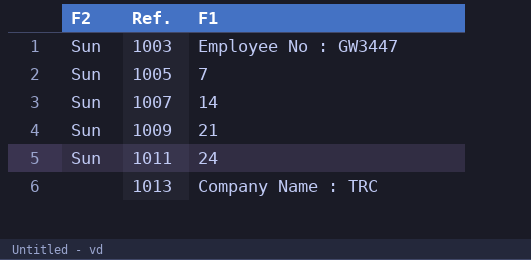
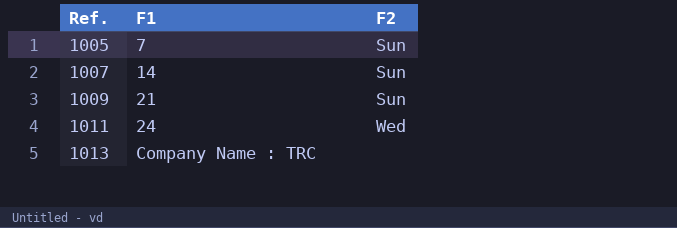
column F2 | position: 1 -> 3
row 1003: Sun | Employee No : GW3447 -> none
1011 | F2: Sun -> Wed

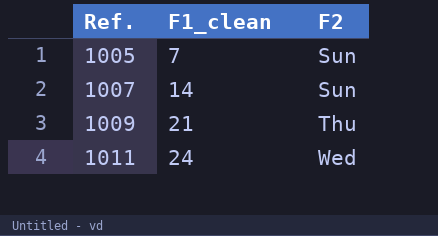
column name: F1 -> F1_clean
row 1013: Company Name : TRC | none -> none
1009 | F2: Sun -> Thu

